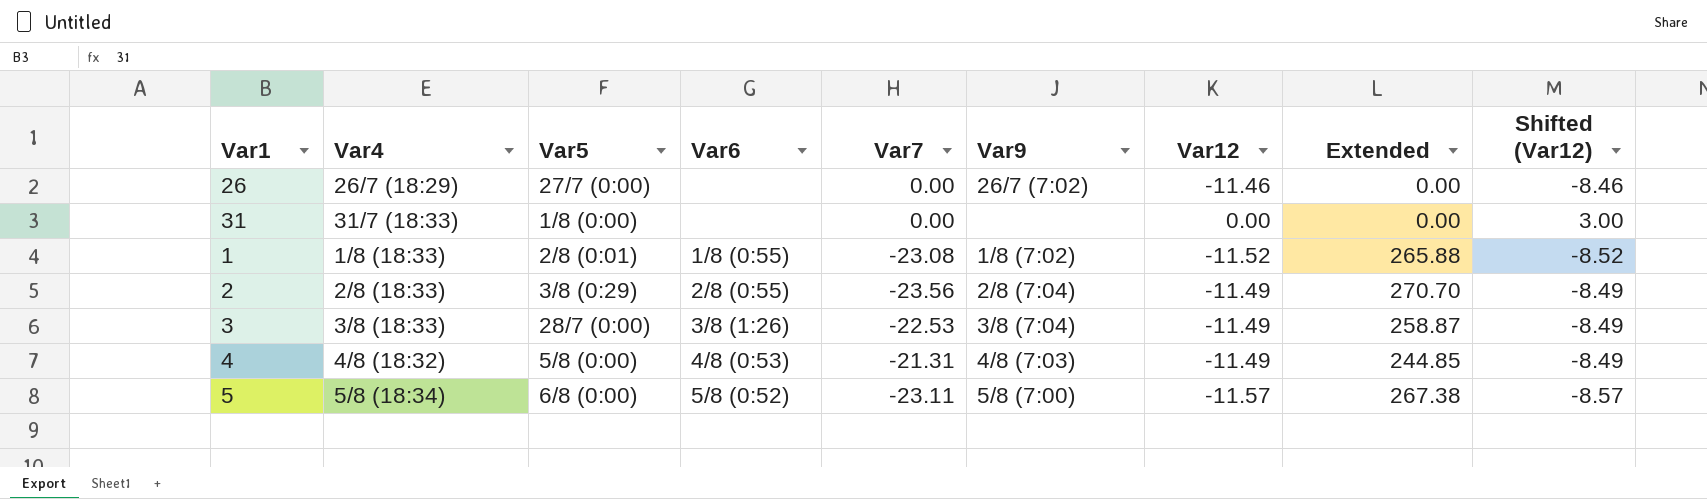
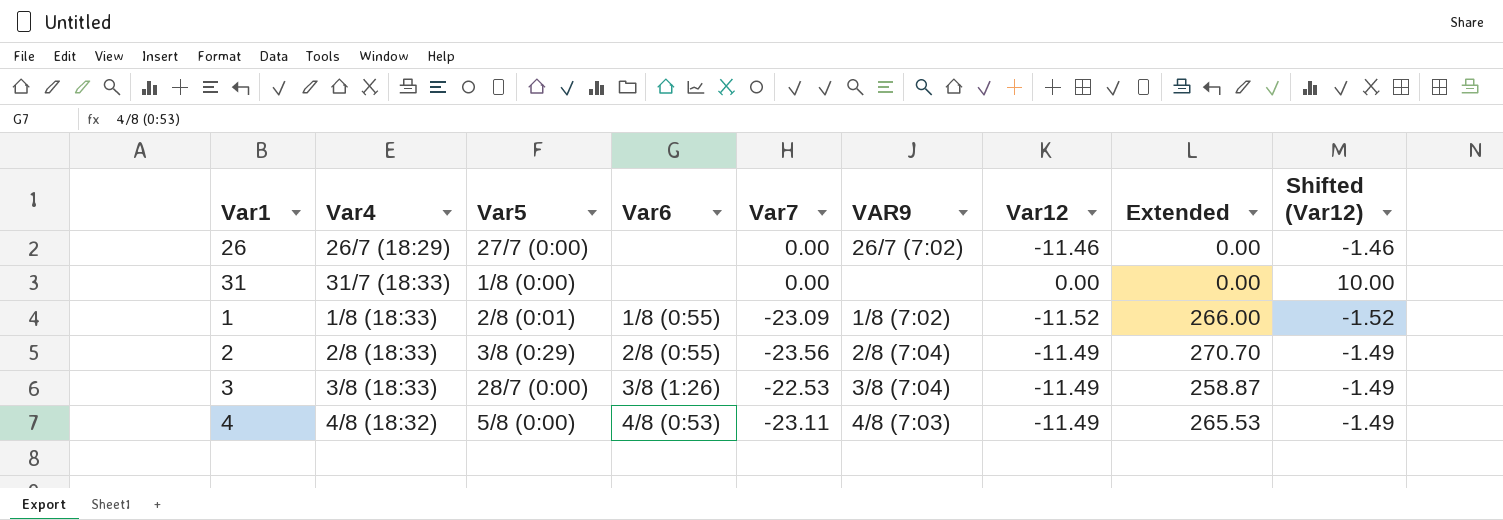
column name: Var9 -> VAR9
column Shifted (Var12) | formula: [Var12] + 3 -> [Var12] + 10
row 5: 5/8 (18:34) | 6/8 (0:00) | 5/8 (0:52) | -23.11 | 5/8 (7:00) | -11.57 | 267.38 | -8.57 -> none
1 | Var7: -23.08 -> -23.09
1 | Extended: 265.88 -> 266.00
4 | Var7: -21.31 -> -23.11
4 | Extended: 244.85 -> 265.53

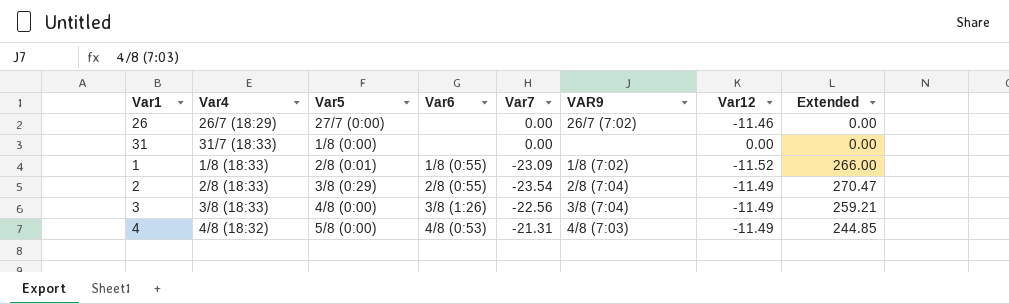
column Shifted (Var12) | formula: [Var12] + 10 -> none
2 | Var7: -23.56 -> -23.54
2 | Extended: 270.70 -> 270.47
3 | Var5: 28/7 (0:00) -> 4/8 (0:00)
3 | Var7: -22.53 -> -22.56
3 | Extended: 258.87 -> 259.21
4 | Var7: -23.11 -> -21.31
4 | Extended: 265.53 -> 244.85

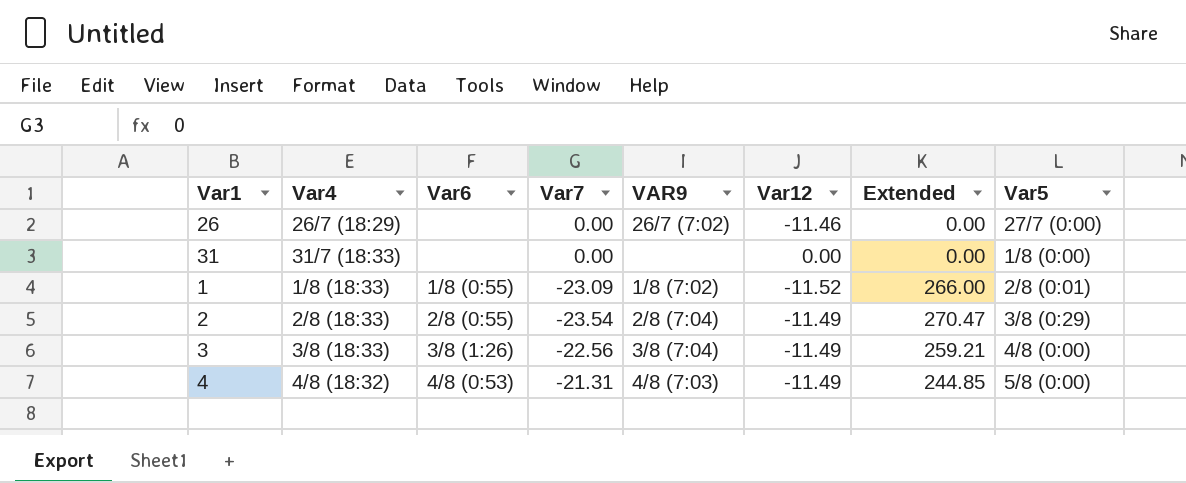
column Var5 | position: 3 -> 8

